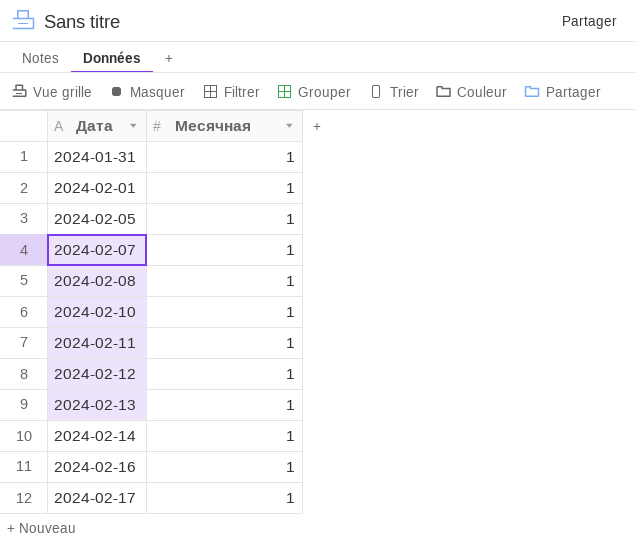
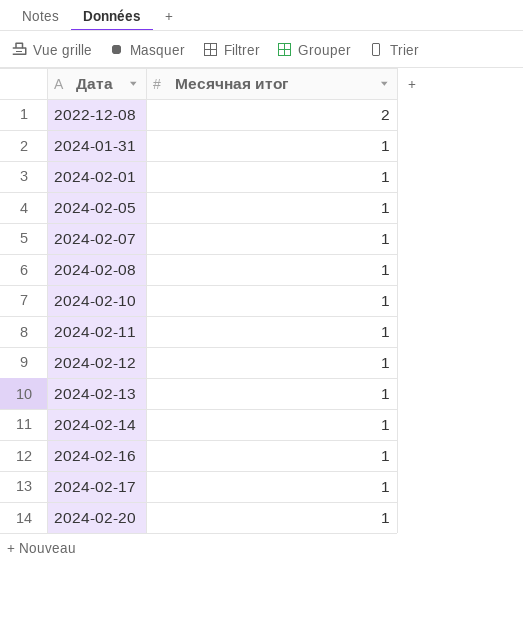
column name: Месячная -> Месячная итог
row 2022-12-08: none -> 2
row 2024-02-20: none -> 1

